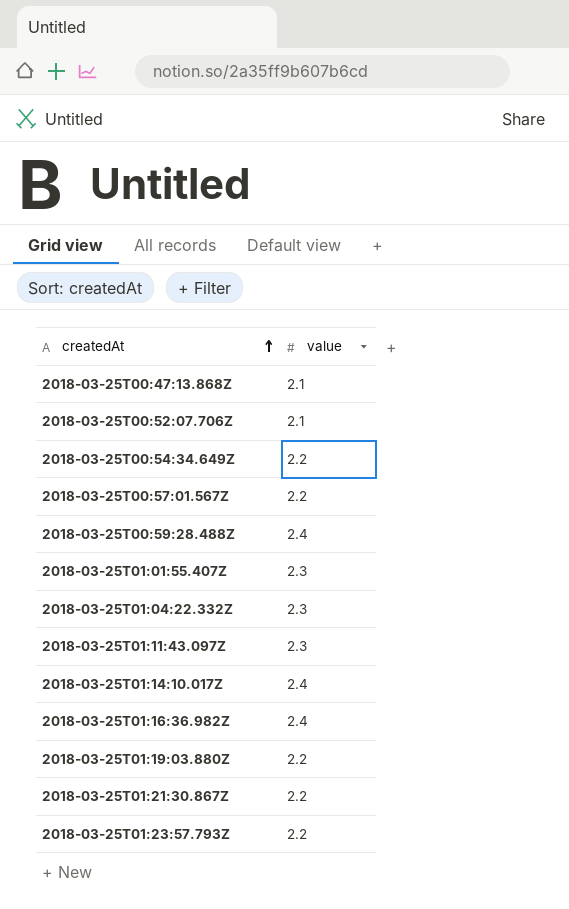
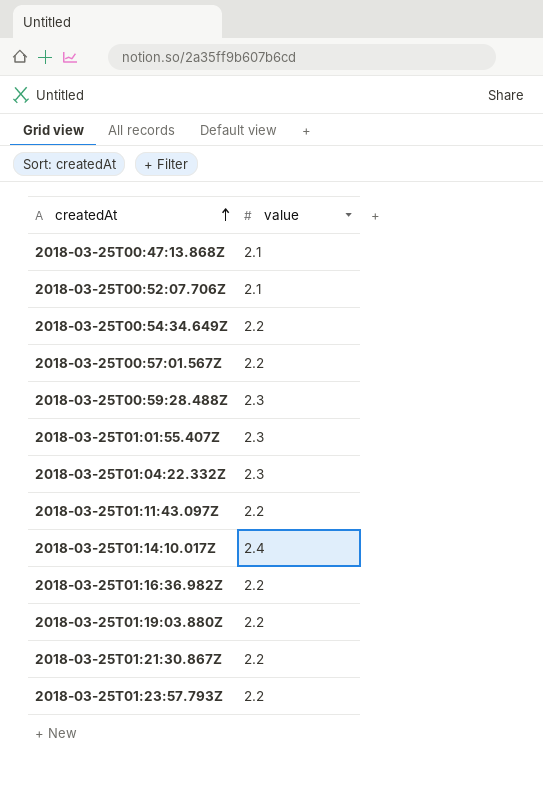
2018-03-25T00:59:28.488Z | value: 2.4 -> 2.3
2018-03-25T01:11:43.097Z | value: 2.3 -> 2.2
2018-03-25T01:16:36.982Z | value: 2.4 -> 2.2

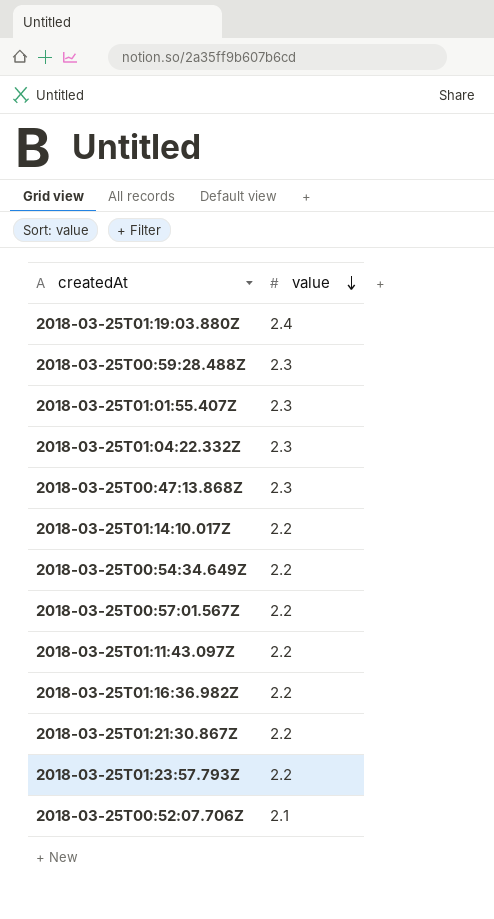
row order: createdAt ascending -> value descending
2018-03-25T01:19:03.880Z | value: 2.2 -> 2.4
2018-03-25T00:47:13.868Z | value: 2.1 -> 2.3
2018-03-25T01:14:10.017Z | value: 2.4 -> 2.2

